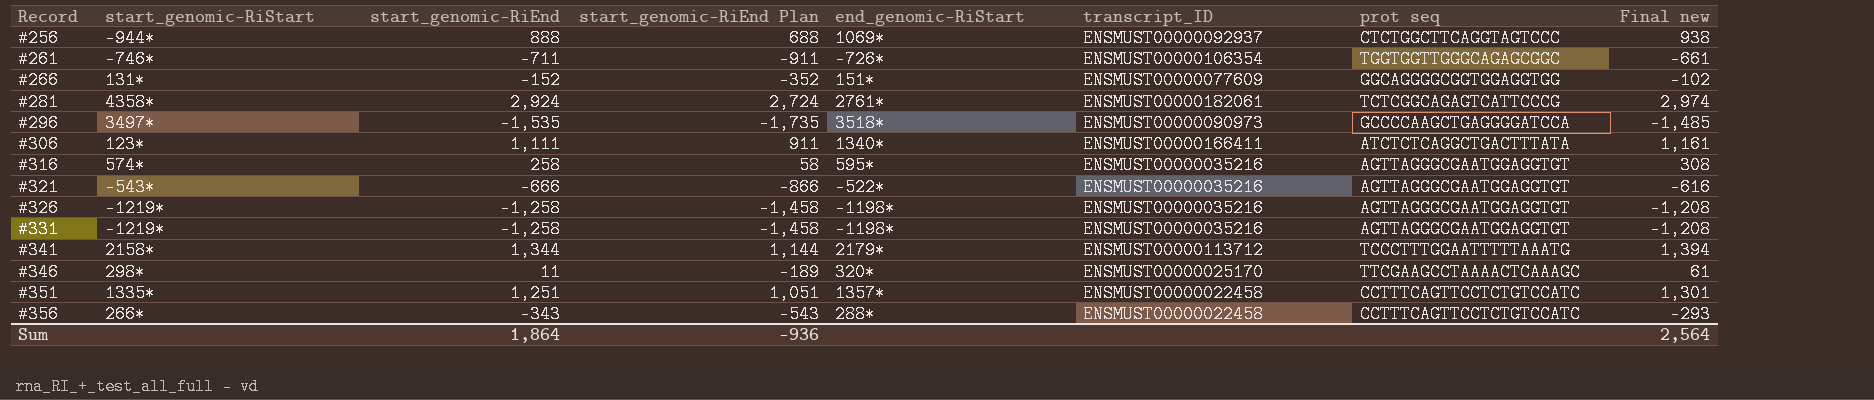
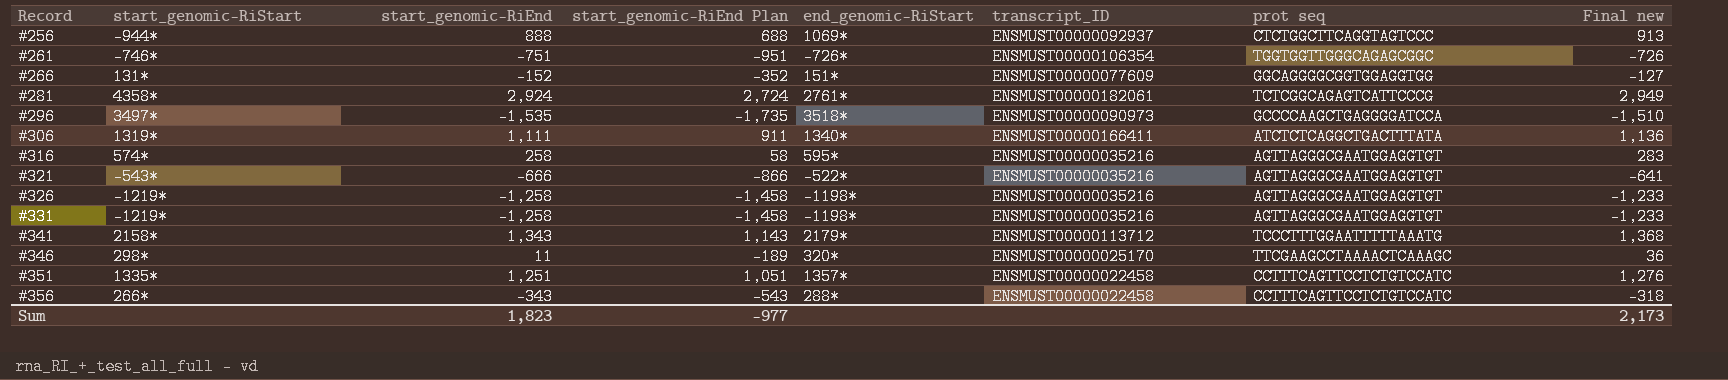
column Final new | formula: [start_genomic-RiEnd] + 50 -> [start_genomic-RiEnd] + 25
#261 | start_genomic-RiEnd: -711 -> -751
#261 | start_genomic-RiEnd Plan: -911 -> -951
#306 | start_genomic-RiStart: 123* -> 1319*
#341 | start_genomic-RiEnd: 1,344 -> 1,343
#341 | start_genomic-RiEnd Plan: 1,144 -> 1,143
Sum | start_genomic-RiEnd: 1,864 -> 1,823
Sum | start_genomic-RiEnd Plan: -936 -> -977
Sum | Final new: 2,564 -> 2,173

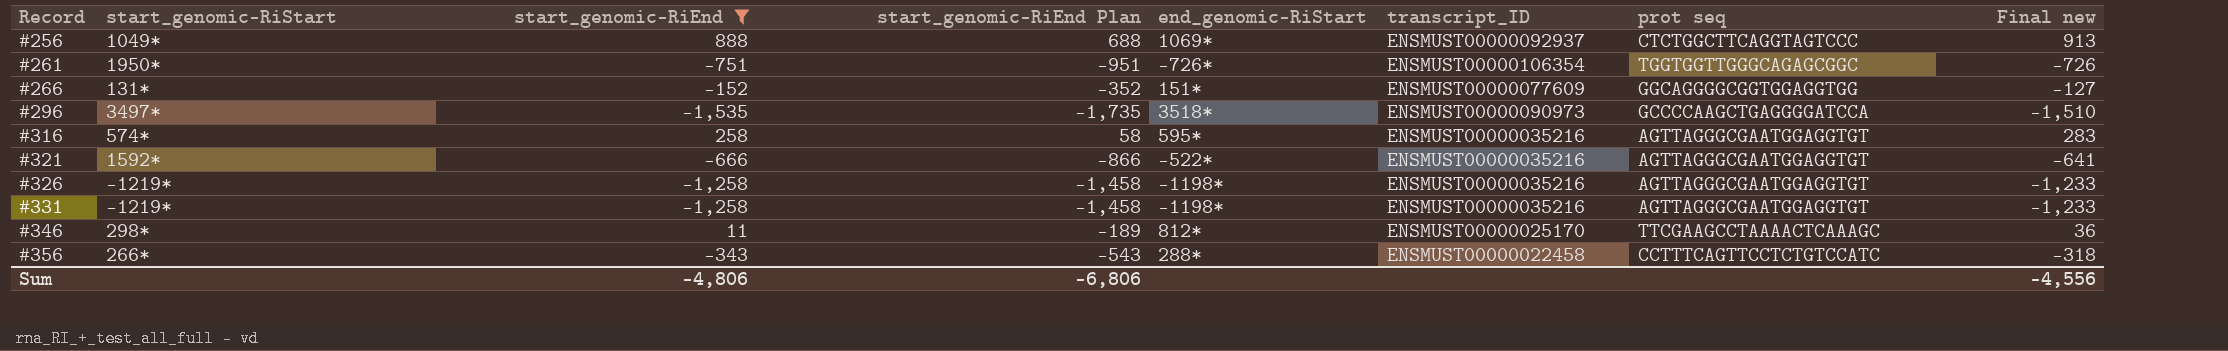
filter: none -> start_genomic-RiEnd <= 888
#256 | start_genomic-RiStart: -944* -> 1049*
#261 | start_genomic-RiStart: -746* -> 1950*
#321 | start_genomic-RiStart: -543* -> 1592*
#346 | end_genomic-RiStart: 320* -> 812*
Sum | start_genomic-RiEnd: 1,823 -> -4,806
Sum | start_genomic-RiEnd Plan: -977 -> -6,806
Sum | Final new: 2,173 -> -4,556

